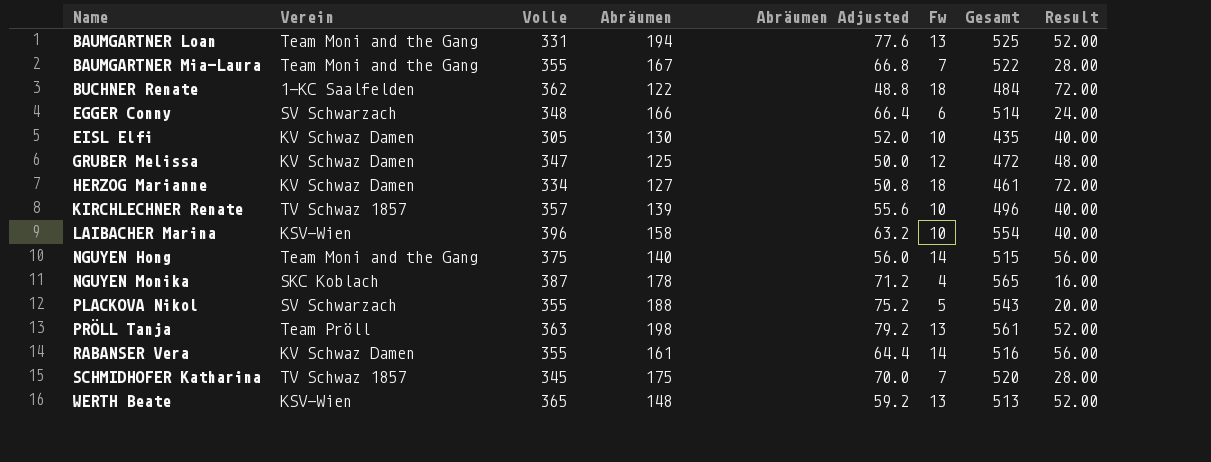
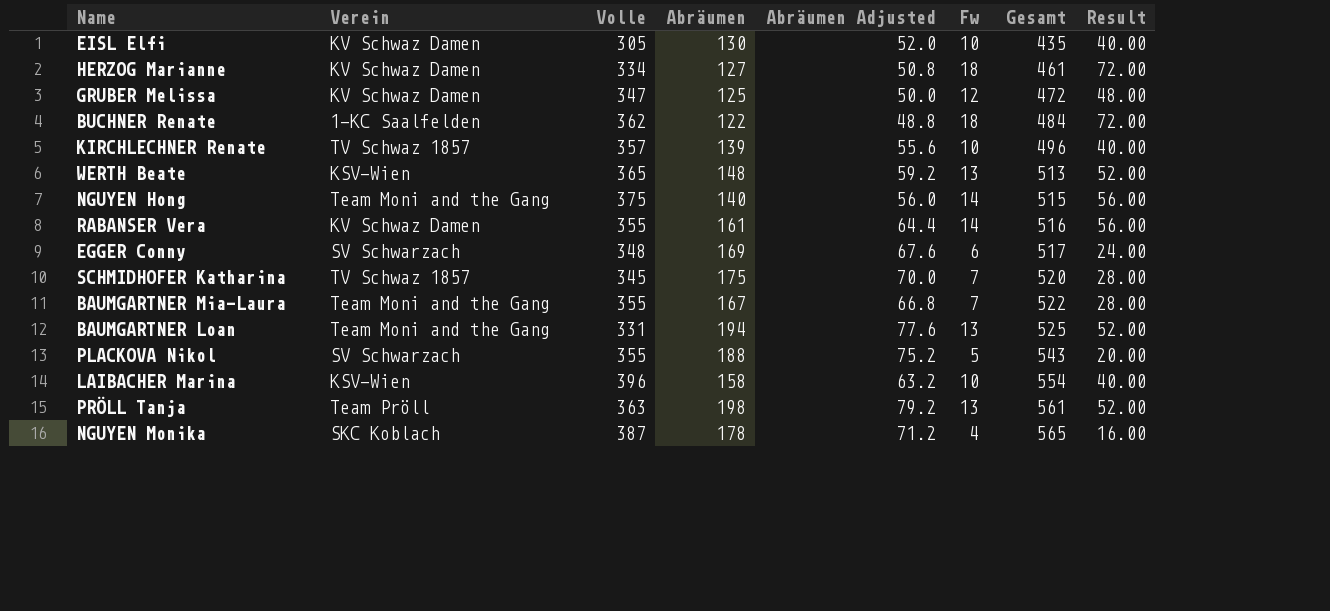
row order: Name ascending -> Gesamt ascending
EGGER Conny | Abräumen: 166 -> 169
EGGER Conny | Abräumen Adjusted: 66.4 -> 67.6
EGGER Conny | Gesamt: 514 -> 517

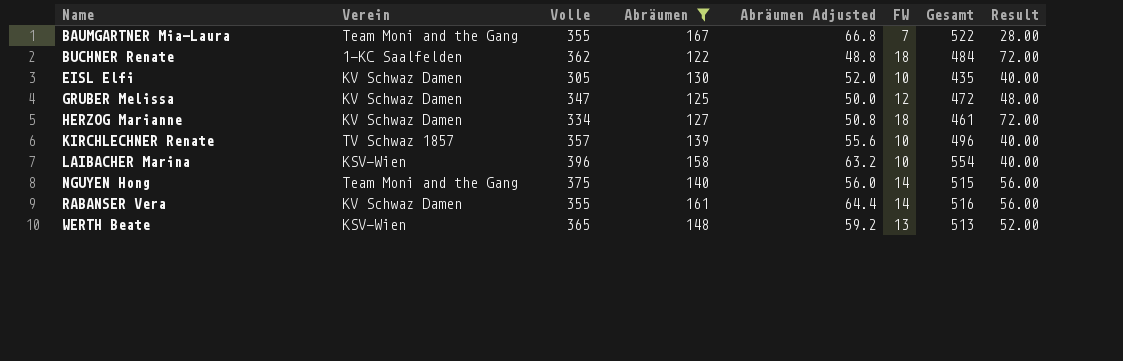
filter: none -> Abräumen <= 167
row order: Gesamt ascending -> Name ascending
column name: Fw -> FW

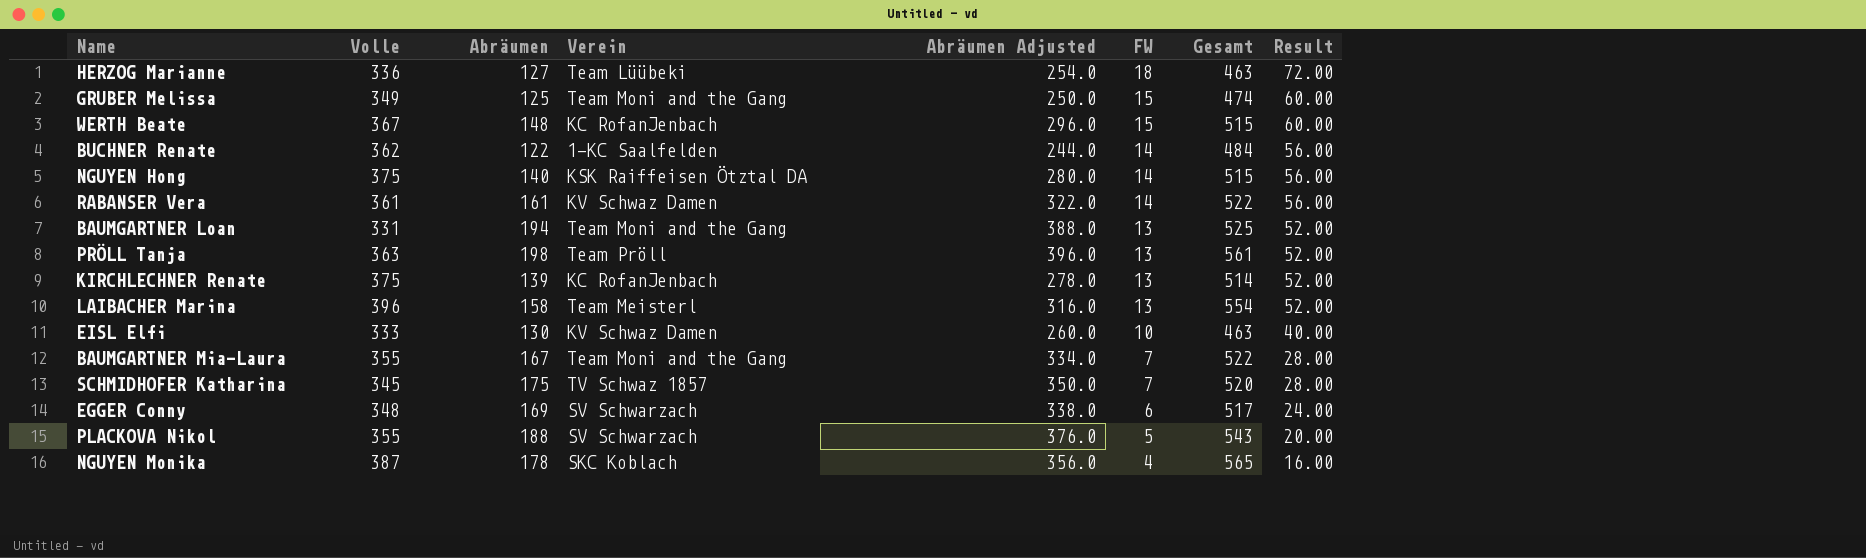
filter: Abräumen <= 167 -> none
row order: Name ascending -> FW descending
column Verein | position: 2 -> 4
column Abräumen Adjusted | formula: [Abräumen] * 0.4 -> [Abräumen] * 2
HERZOG Marianne | Volle: 334 -> 336
HERZOG Marianne | Verein: KV Schwaz Damen -> Team Lüübeki
HERZOG Marianne | Gesamt: 461 -> 463
GRUBER Melissa | Volle: 347 -> 349
GRUBER Melissa | Verein: KV Schwaz Damen -> Team Moni and the Gang
GRUBER Melissa | FW: 12 -> 15
GRUBER Melissa | Gesamt: 472 -> 474
GRUBER Melissa | Result: 48.00 -> 60.00
WERTH Beate | Volle: 365 -> 367
WERTH Beate | Verein: KSV-Wien -> KC RofanJenbach
WERTH Beate | FW: 13 -> 15
WERTH Beate | Gesamt: 513 -> 515
WERTH Beate | Result: 52.00 -> 60.00
BUCHNER Renate | FW: 18 -> 14
BUCHNER Renate | Result: 72.00 -> 56.00
NGUYEN Hong | Verein: Team Moni and the Gang -> KSK Raiffeisen Ötztal DA
RABANSER Vera | Volle: 355 -> 361
RABANSER Vera | Gesamt: 516 -> 522
KIRCHLECHNER Renate | Volle: 357 -> 375
KIRCHLECHNER Renate | Verein: TV Schwaz 1857 -> KC RofanJenbach
KIRCHLECHNER Renate | FW: 10 -> 13
KIRCHLECHNER Renate | Gesamt: 496 -> 514
KIRCHLECHNER Renate | Result: 40.00 -> 52.00
LAIBACHER Marina | Verein: KSV-Wien -> Team Meisterl
LAIBACHER Marina | FW: 10 -> 13
LAIBACHER Marina | Result: 40.00 -> 52.00
EISL Elfi | Volle: 305 -> 333
EISL Elfi | Gesamt: 435 -> 463

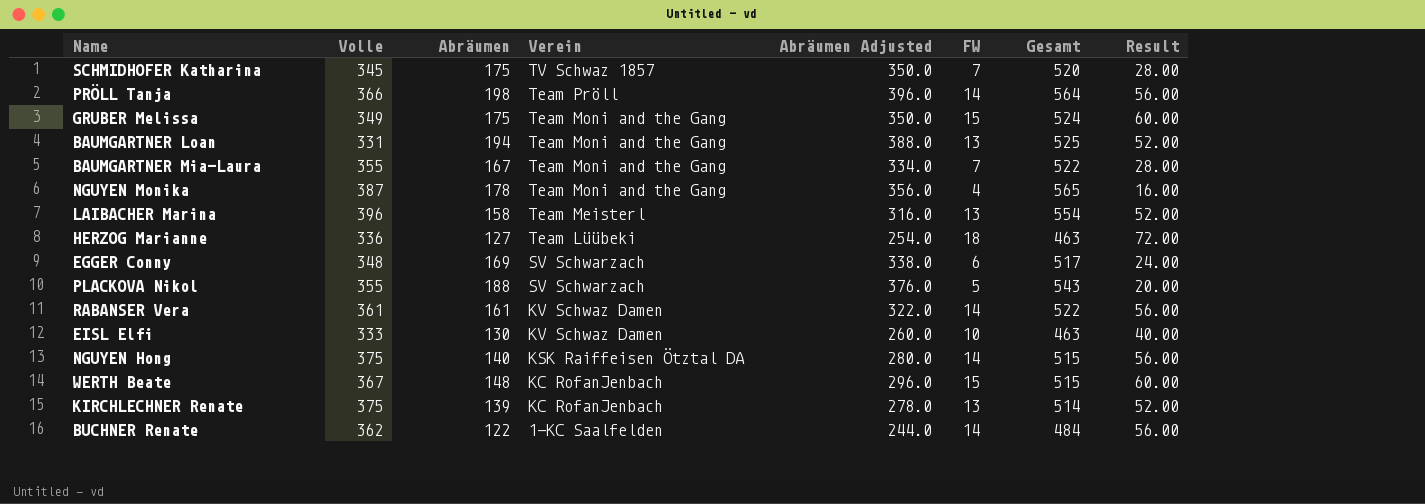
row order: FW descending -> Verein descending
PRÖLL Tanja | Volle: 363 -> 366
PRÖLL Tanja | FW: 13 -> 14
PRÖLL Tanja | Gesamt: 561 -> 564
PRÖLL Tanja | Result: 52.00 -> 56.00
GRUBER Melissa | Abräumen: 125 -> 175
GRUBER Melissa | Abräumen Adjusted: 250.0 -> 350.0
GRUBER Melissa | Gesamt: 474 -> 524
NGUYEN Monika | Verein: SKC Koblach -> Team Moni and the Gang

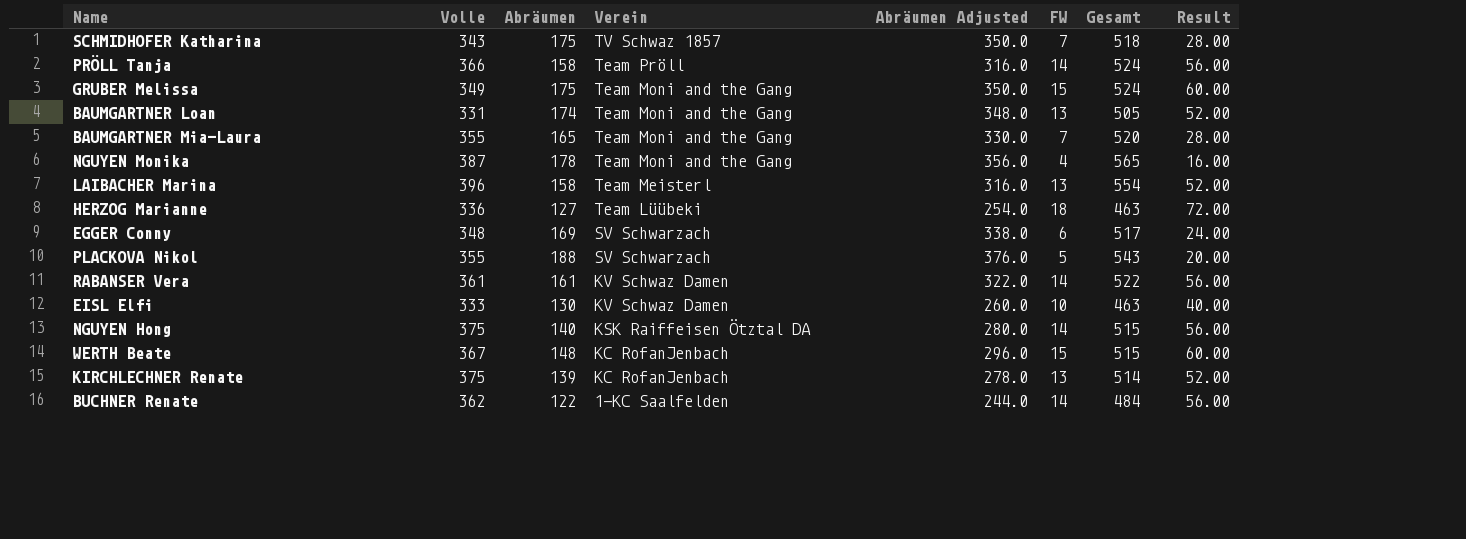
SCHMIDHOFER Katharina | Volle: 345 -> 343
SCHMIDHOFER Katharina | Gesamt: 520 -> 518
PRÖLL Tanja | Abräumen: 198 -> 158
PRÖLL Tanja | Abräumen Adjusted: 396.0 -> 316.0
PRÖLL Tanja | Gesamt: 564 -> 524
BAUMGARTNER Loan | Abräumen: 194 -> 174
BAUMGARTNER Loan | Abräumen Adjusted: 388.0 -> 348.0
BAUMGARTNER Loan | Gesamt: 525 -> 505
BAUMGARTNER Mia-Laura | Abräumen: 167 -> 165
BAUMGARTNER Mia-Laura | Abräumen Adjusted: 334.0 -> 330.0
BAUMGARTNER Mia-Laura | Gesamt: 522 -> 520

